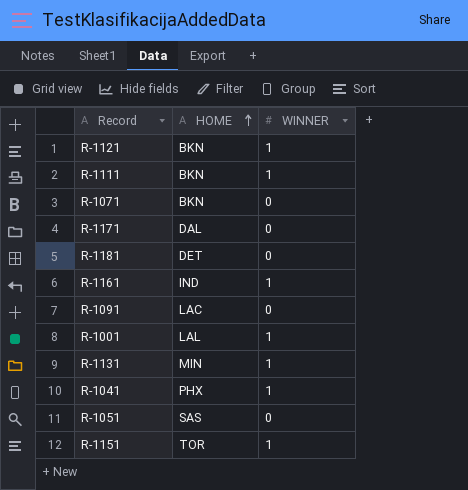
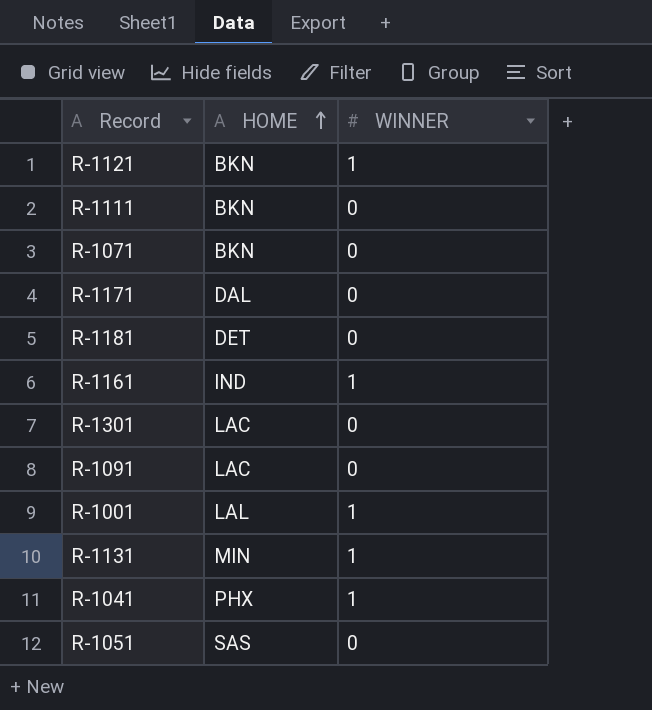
row R-1151: TOR | 1 -> none
R-1111 | WINNER: 1 -> 0
row R-1301: none -> LAC | 0

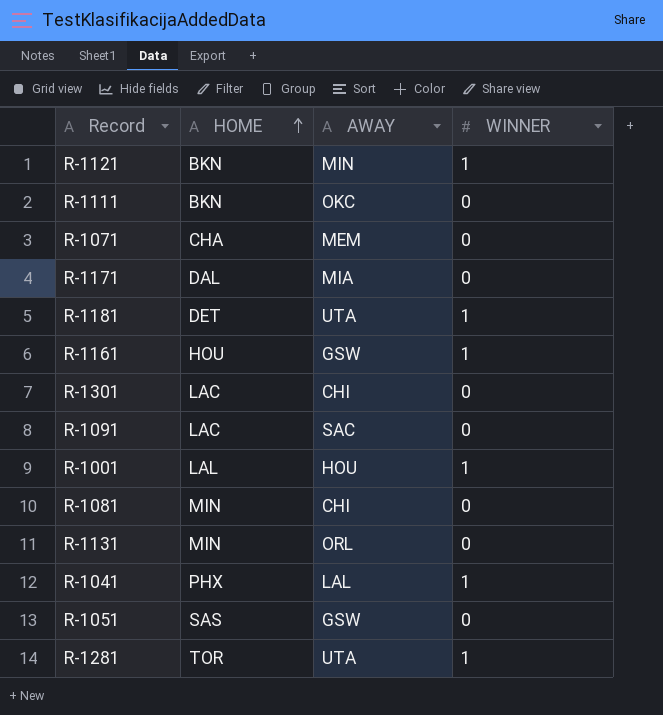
column AWAY | position: none -> 3
R-1071 | HOME: BKN -> CHA
R-1181 | WINNER: 0 -> 1
R-1161 | HOME: IND -> HOU
row R-1081: none -> MIN | CHI | 0
R-1131 | WINNER: 1 -> 0
row R-1281: none -> TOR | UTA | 1

